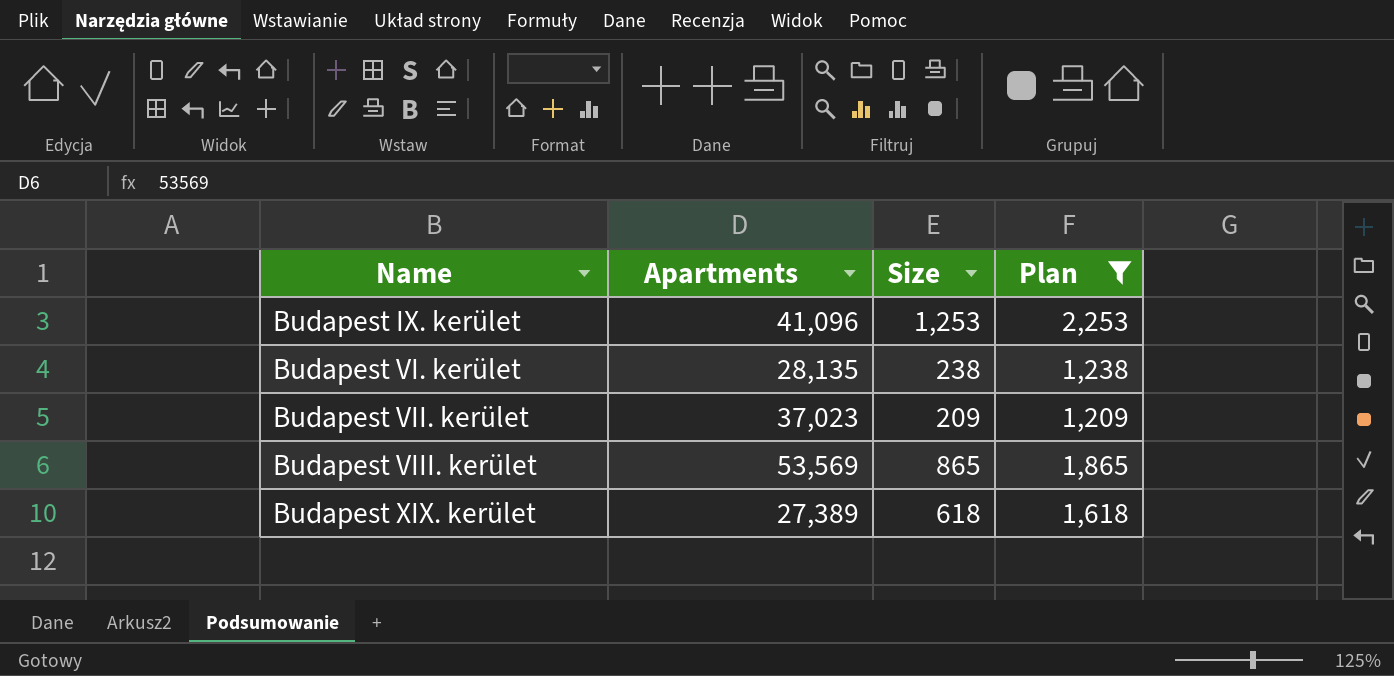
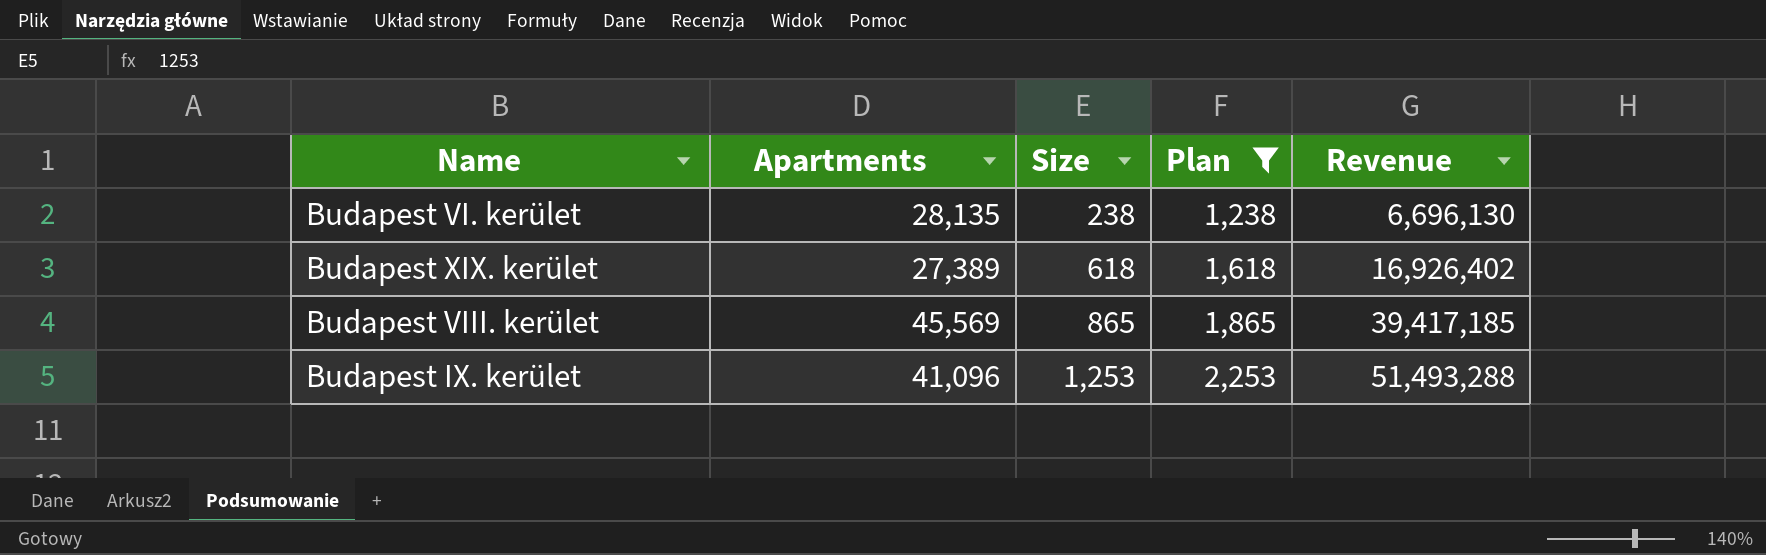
row order: Name ascending -> Size ascending
column Revenue | formula: none -> [Apartments] * [Size]
row Budapest VII. kerület: 37,023 | 209 | 1,209 -> none
Budapest VIII. kerület | Apartments: 53,569 -> 45,569

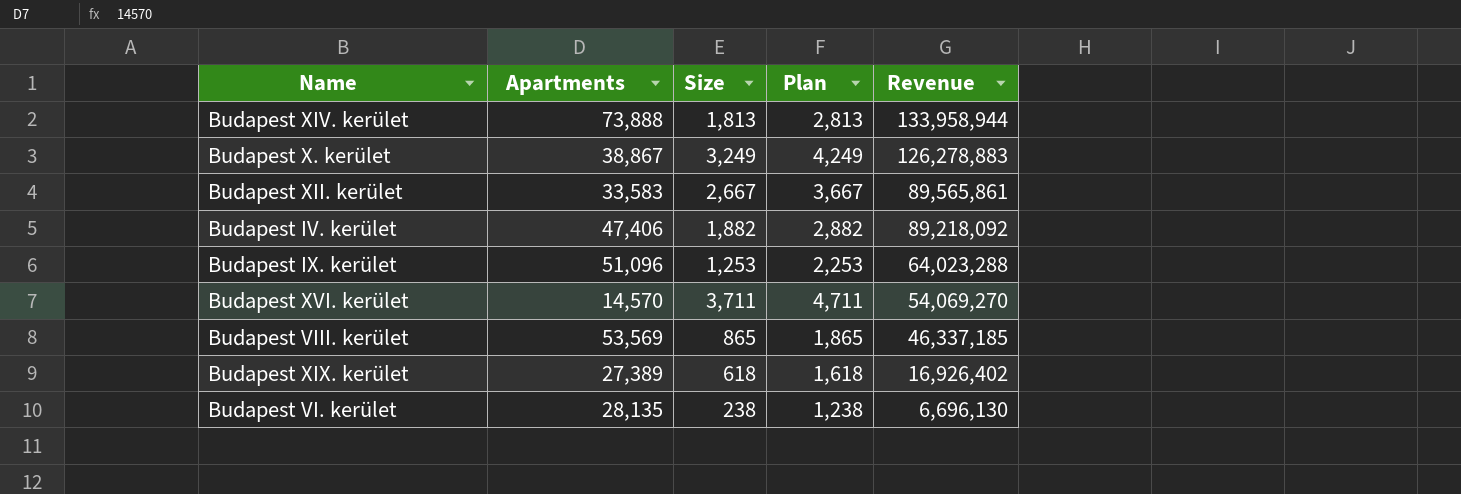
filter: Plan <= 2,253 -> none
row order: Size ascending -> Revenue descending
Budapest IX. kerület | Apartments: 41,096 -> 51,096
Budapest IX. kerület | Revenue: 51,493,288 -> 64,023,288
Budapest VIII. kerület | Apartments: 45,569 -> 53,569
Budapest VIII. kerület | Revenue: 39,417,185 -> 46,337,185

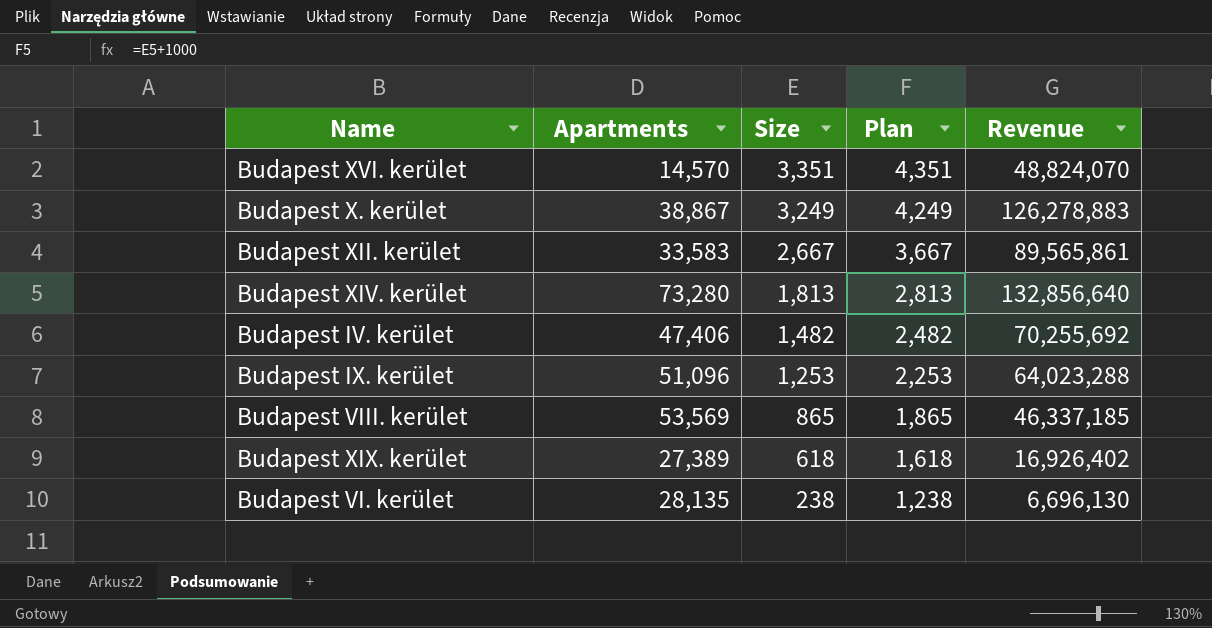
row order: Revenue descending -> Size descending
Budapest XVI. kerület | Size: 3,711 -> 3,351
Budapest XVI. kerület | Plan: 4,711 -> 4,351
Budapest XVI. kerület | Revenue: 54,069,270 -> 48,824,070
Budapest XIV. kerület | Apartments: 73,888 -> 73,280
Budapest XIV. kerület | Revenue: 133,958,944 -> 132,856,640
Budapest IV. kerület | Size: 1,882 -> 1,482
Budapest IV. kerület | Plan: 2,882 -> 2,482
Budapest IV. kerület | Revenue: 89,218,092 -> 70,255,692

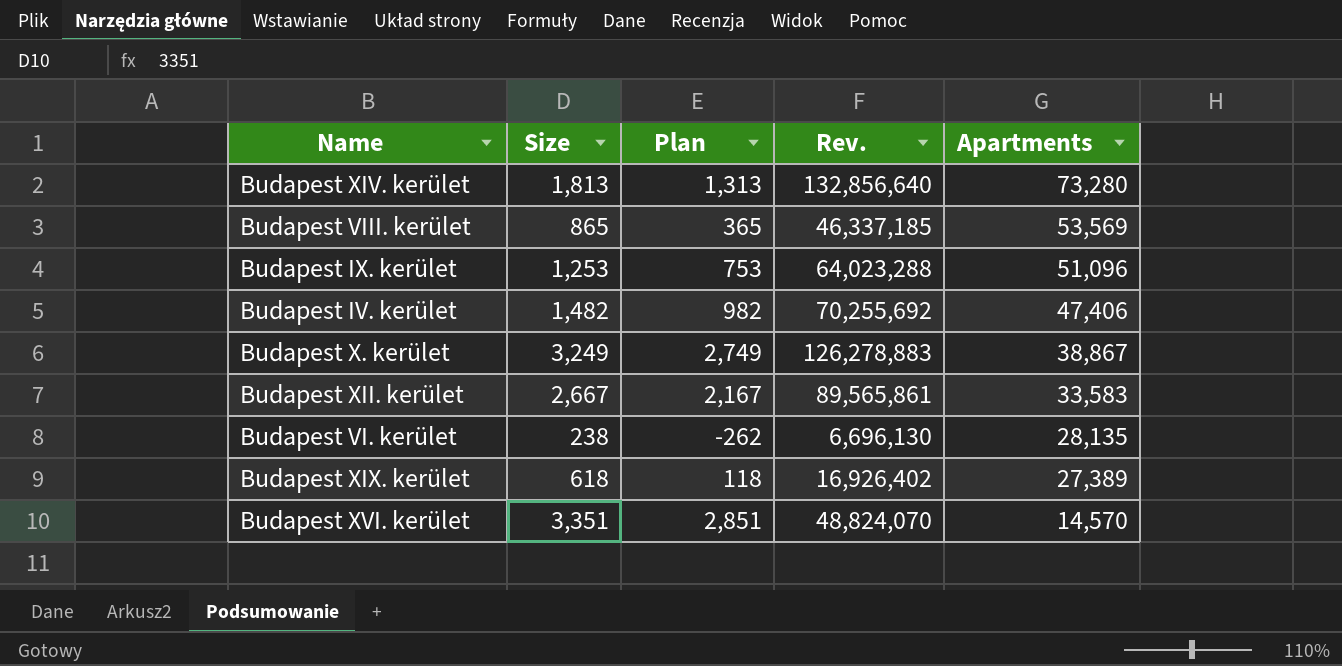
row order: Size descending -> Apartments descending
column Plan | formula: [Size] + 1000 -> [Size] - 500
column name: Revenue -> Rev.
column Apartments | position: 2 -> 5

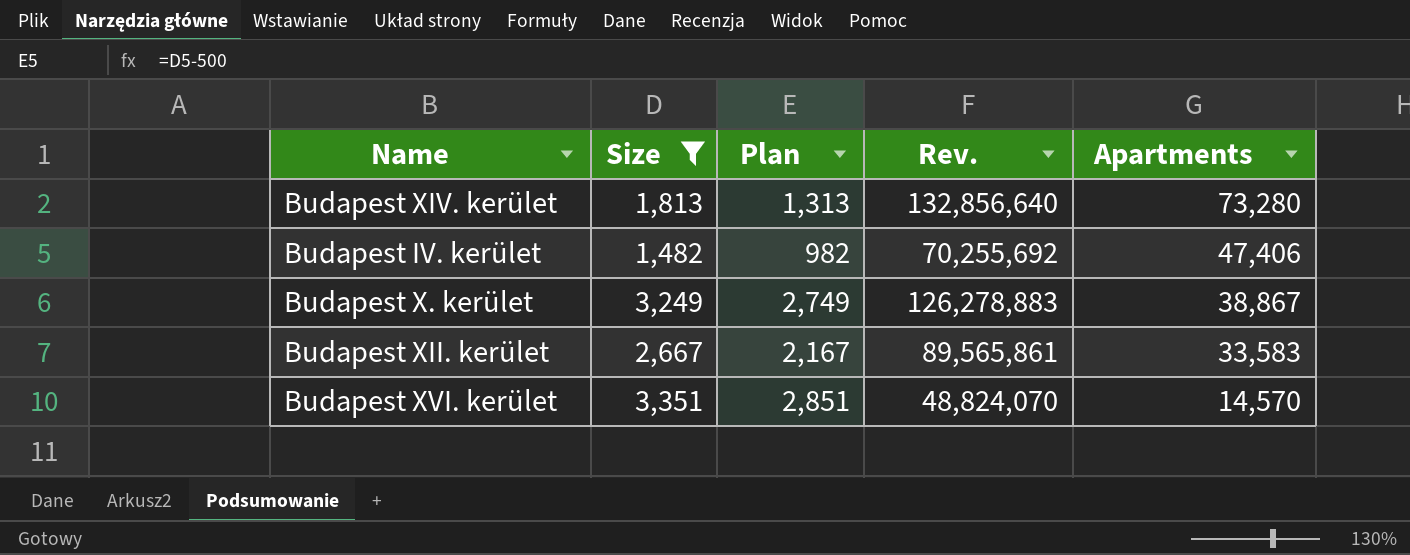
filter: none -> Size >= 1,482

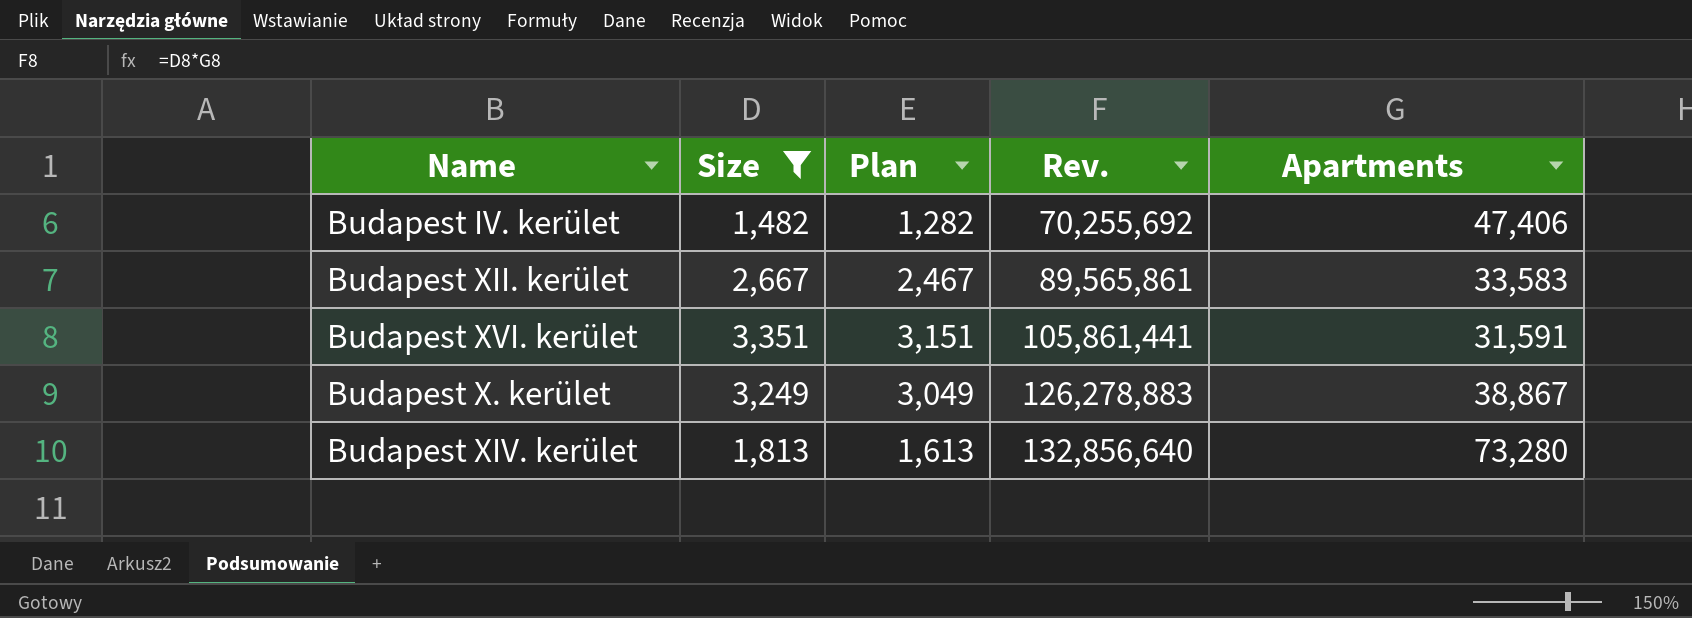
row order: Apartments descending -> Rev. ascending
column Plan | formula: [Size] - 500 -> [Size] - 200
Budapest XVI. kerület | Rev.: 48,824,070 -> 105,861,441
Budapest XVI. kerület | Apartments: 14,570 -> 31,591

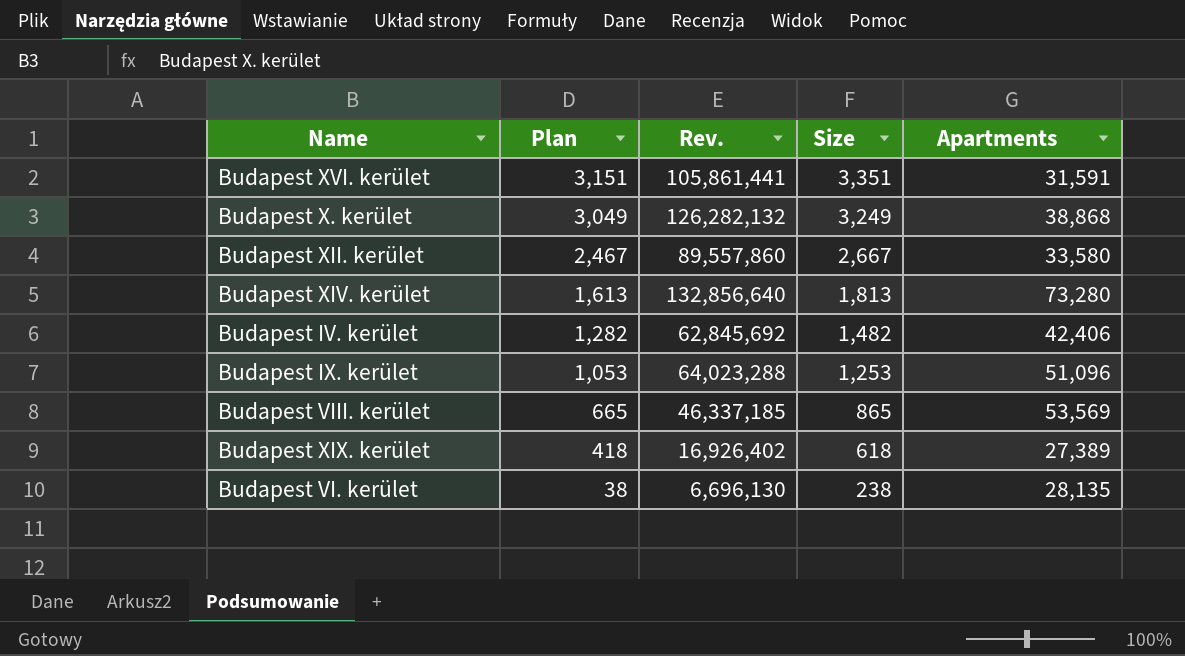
filter: Size >= 1,482 -> none
row order: Rev. ascending -> Plan descending
column Size | position: 2 -> 4
Budapest X. kerület | Rev.: 126,278,883 -> 126,282,132
Budapest X. kerület | Apartments: 38,867 -> 38,868
Budapest XII. kerület | Rev.: 89,565,861 -> 89,557,860
Budapest XII. kerület | Apartments: 33,583 -> 33,580
Budapest IV. kerület | Rev.: 70,255,692 -> 62,845,692
Budapest IV. kerület | Apartments: 47,406 -> 42,406

